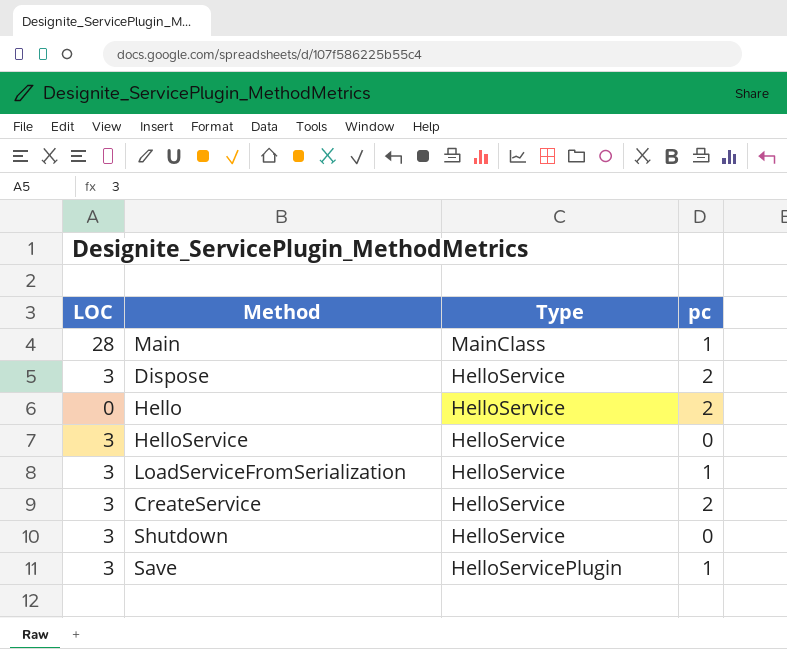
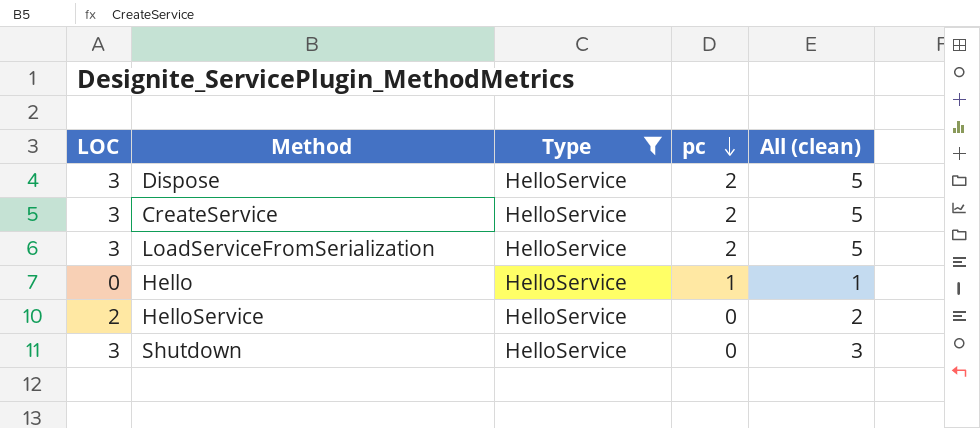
filter: none -> Type = HelloService
row order: none -> pc descending
column All (clean) | formula: none -> [LOC] + [pc]
LoadServiceFromSerialization | pc: 1 -> 2
Hello | pc: 2 -> 1
HelloService | LOC: 3 -> 2

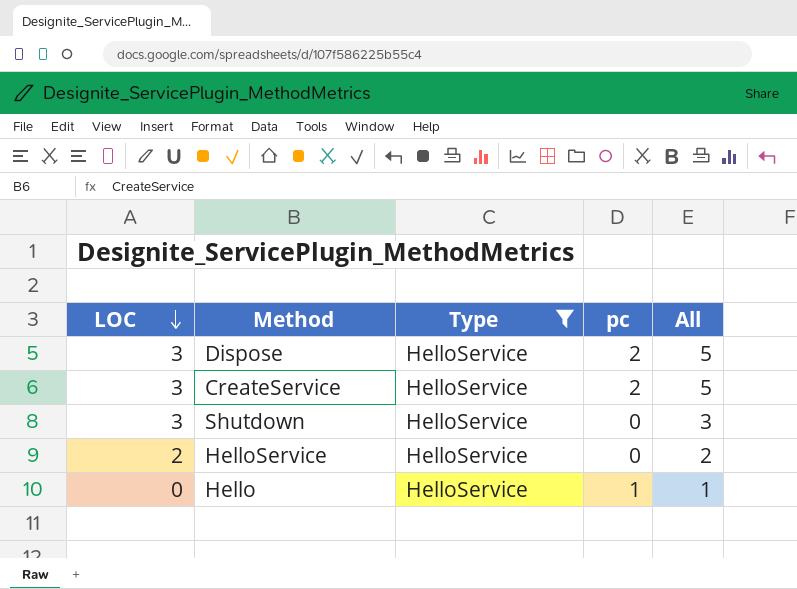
row order: pc descending -> LOC descending
column name: All (clean) -> All
row LoadServiceFromSerialization: 3 | HelloService | 2 | 5 -> none

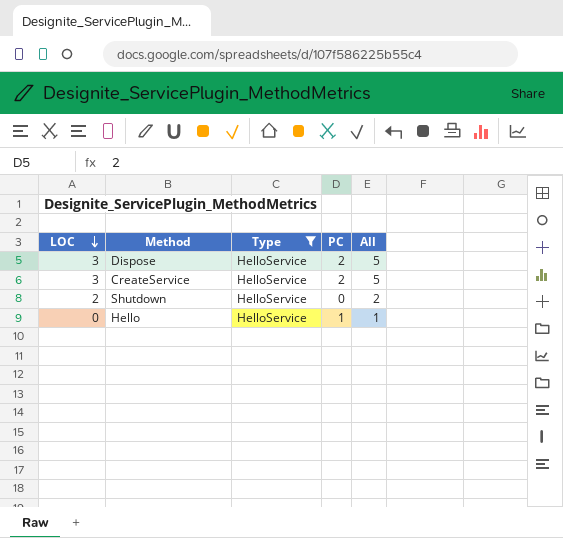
column name: pc -> PC
row HelloService: 2 | HelloService | 0 | 2 -> none
Shutdown | LOC: 3 -> 2
Shutdown | All: 3 -> 2

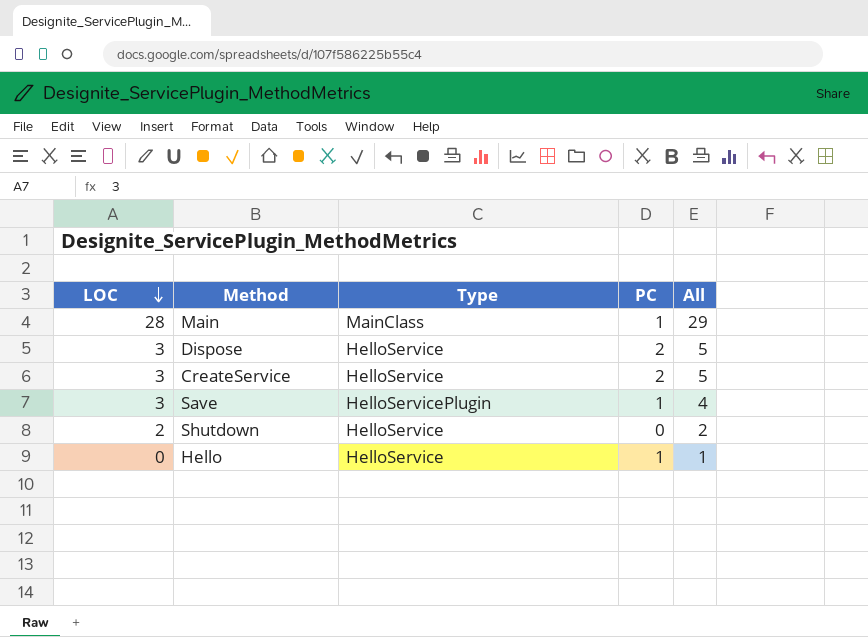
filter: Type = HelloService -> none

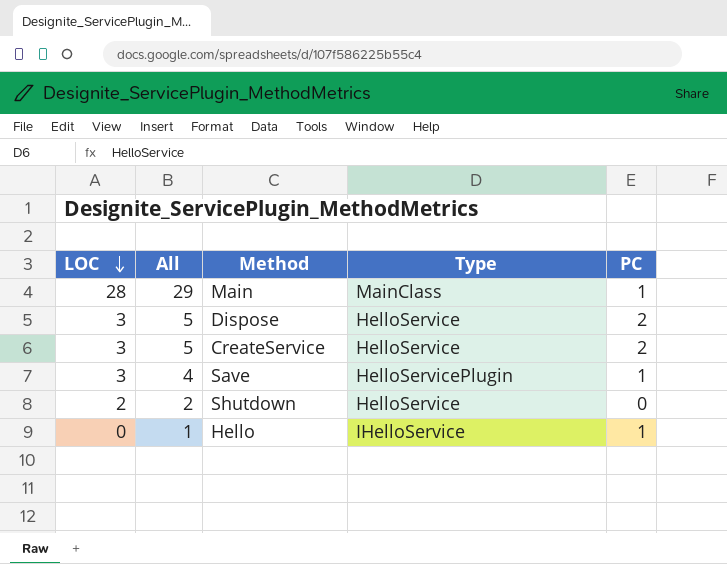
column All | position: 5 -> 2
Hello | Type: HelloService -> IHelloService

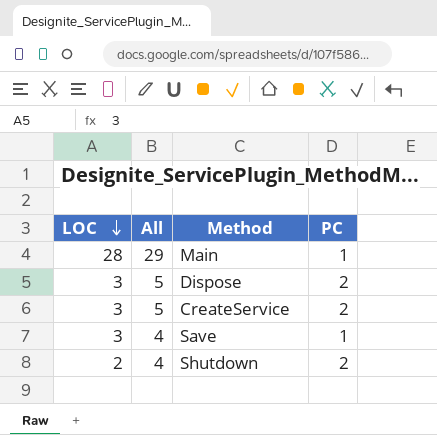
column Type | position: 4 -> none
row Hello: 0 | 1 | IHelloService | 1 -> none
Shutdown | All: 2 -> 4
Shutdown | PC: 0 -> 2

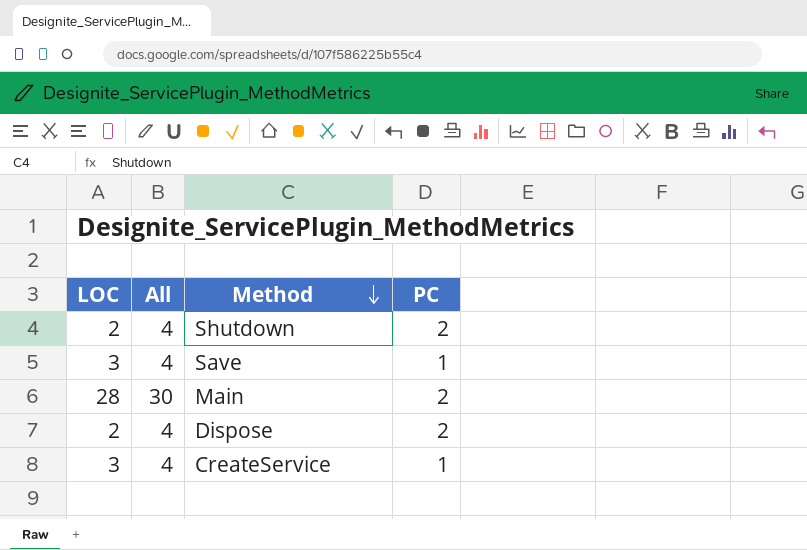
row order: LOC descending -> Method descending
Main | All: 29 -> 30
Main | PC: 1 -> 2
Dispose | LOC: 3 -> 2
Dispose | All: 5 -> 4
CreateService | All: 5 -> 4
CreateService | PC: 2 -> 1

